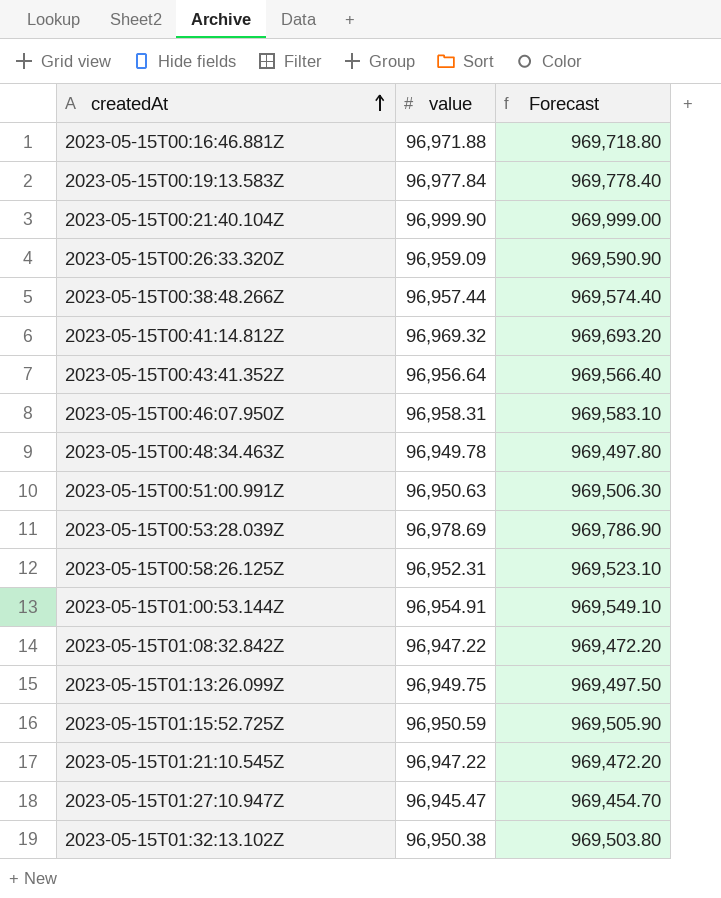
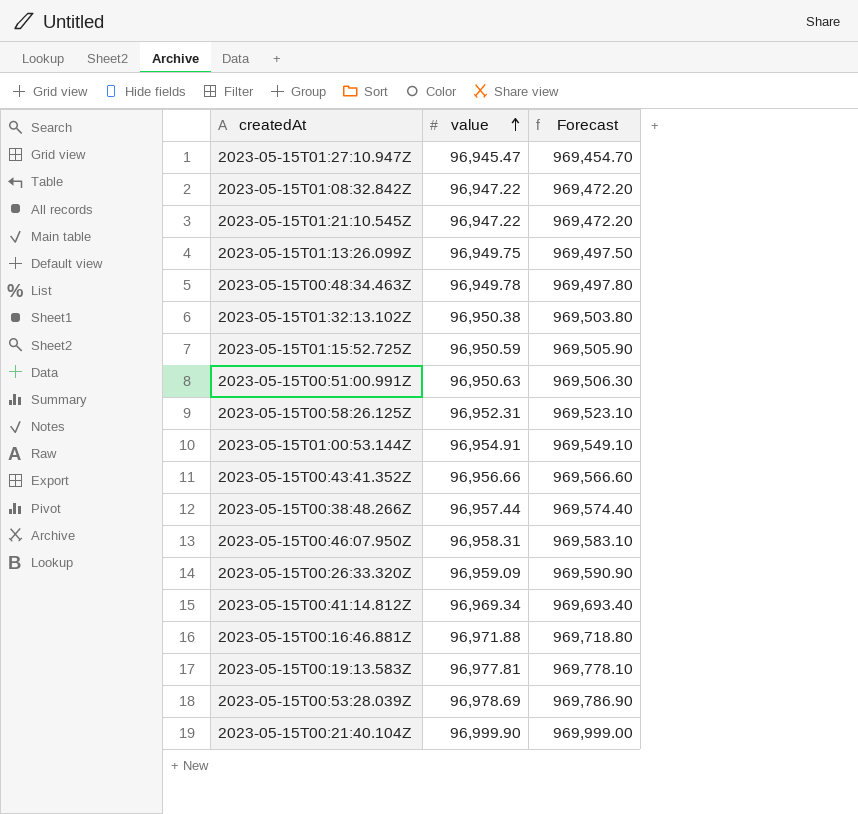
row order: createdAt ascending -> value ascending
2023-05-15T00:43:41.352Z | value: 96,956.64 -> 96,956.66
2023-05-15T00:43:41.352Z | Forecast: 969,566.40 -> 969,566.60
2023-05-15T00:41:14.812Z | value: 96,969.32 -> 96,969.34
2023-05-15T00:41:14.812Z | Forecast: 969,693.20 -> 969,693.40
2023-05-15T00:19:13.583Z | value: 96,977.84 -> 96,977.81
2023-05-15T00:19:13.583Z | Forecast: 969,778.40 -> 969,778.10

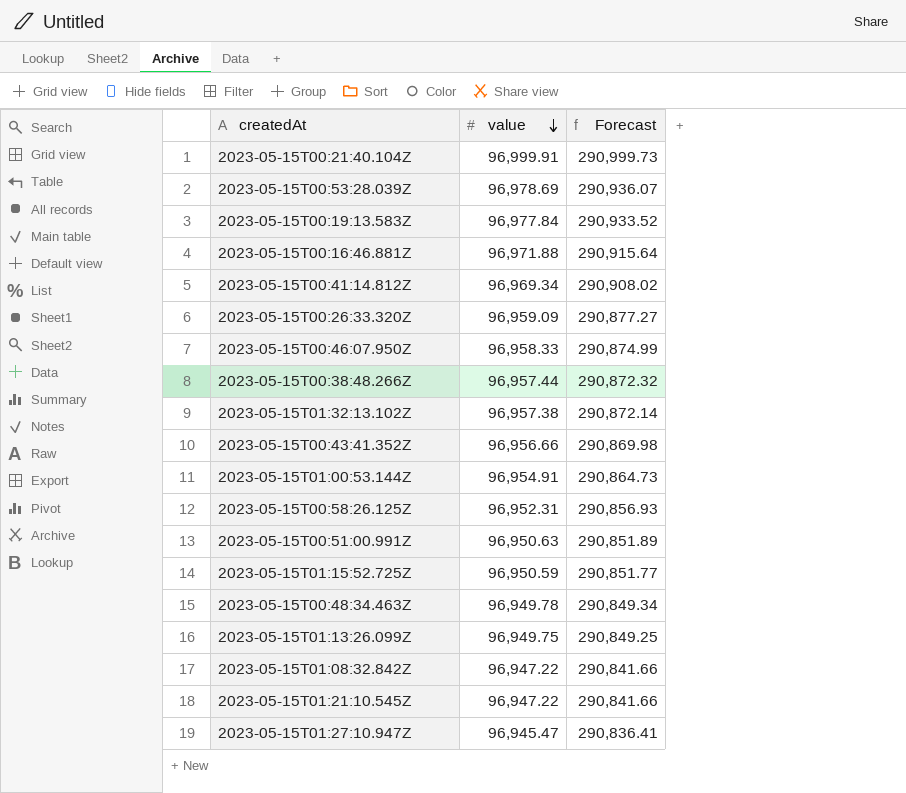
row order: value ascending -> value descending
column Forecast | formula: [value] * 10 -> [value] * 3
2023-05-15T00:21:40.104Z | value: 96,999.90 -> 96,999.91
2023-05-15T00:19:13.583Z | value: 96,977.81 -> 96,977.84
2023-05-15T00:46:07.950Z | value: 96,958.31 -> 96,958.33
2023-05-15T01:32:13.102Z | value: 96,950.38 -> 96,957.38

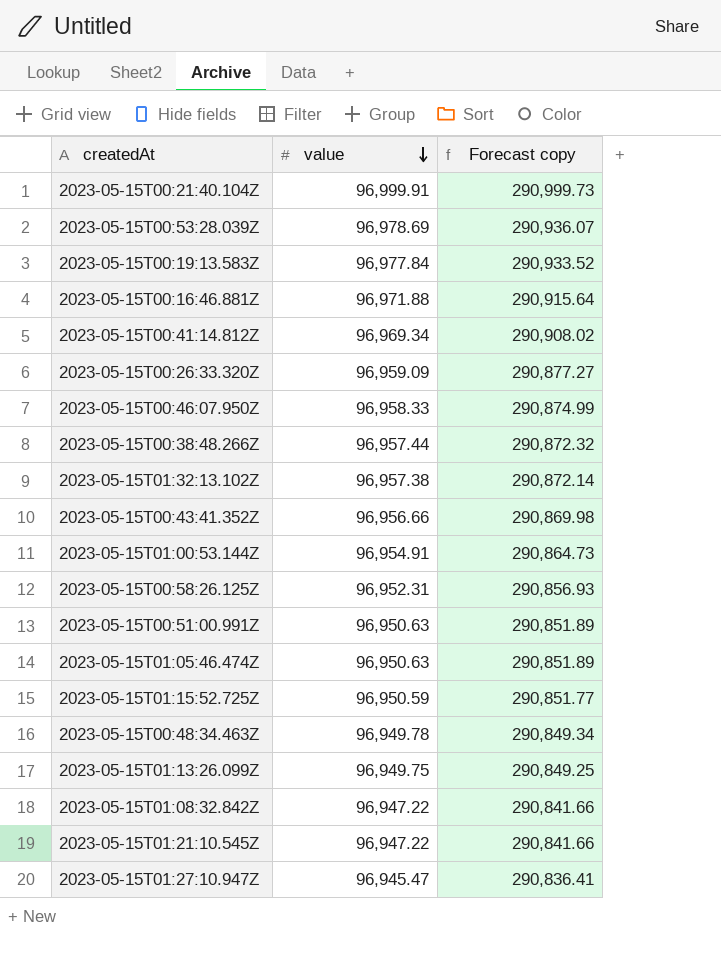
column name: Forecast -> Forecast copy
row 2023-05-15T01:05:46.474Z: none -> 96,950.63 | 290,851.89

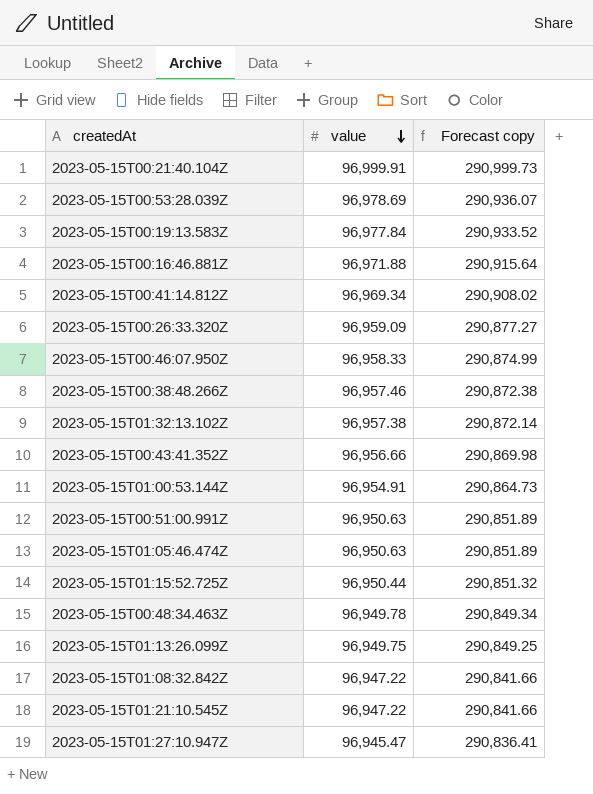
row 2023-05-15T00:58:26.125Z: 96,952.31 | 290,856.93 -> none
2023-05-15T00:38:48.266Z | value: 96,957.44 -> 96,957.46
2023-05-15T00:38:48.266Z | Forecast copy: 290,872.32 -> 290,872.38
2023-05-15T01:15:52.725Z | value: 96,950.59 -> 96,950.44
2023-05-15T01:15:52.725Z | Forecast copy: 290,851.77 -> 290,851.32

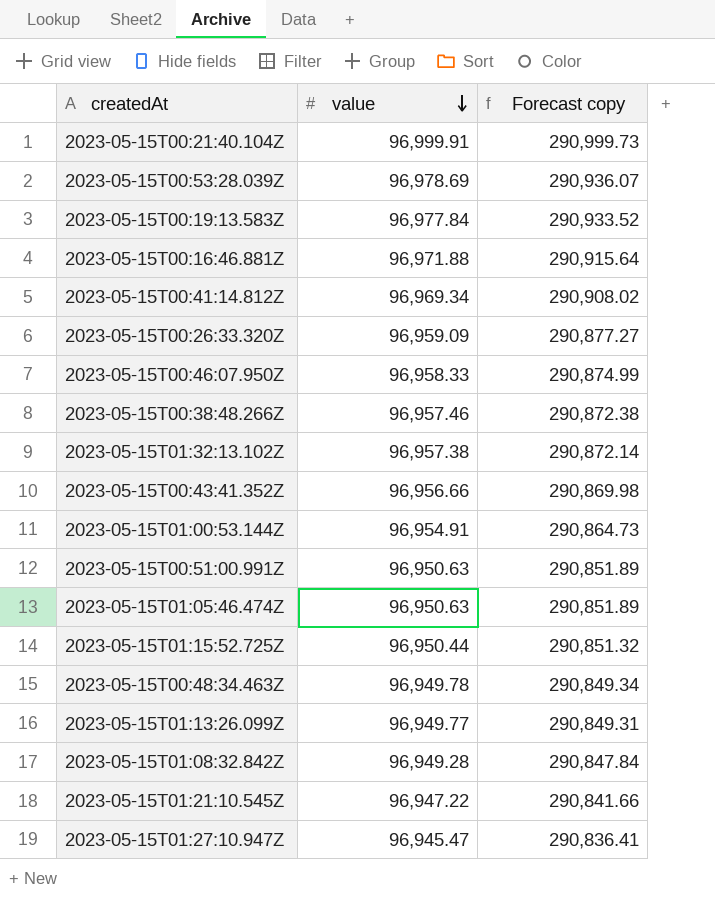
2023-05-15T01:13:26.099Z | value: 96,949.75 -> 96,949.77
2023-05-15T01:13:26.099Z | Forecast copy: 290,849.25 -> 290,849.31
2023-05-15T01:08:32.842Z | value: 96,947.22 -> 96,949.28
2023-05-15T01:08:32.842Z | Forecast copy: 290,841.66 -> 290,847.84

